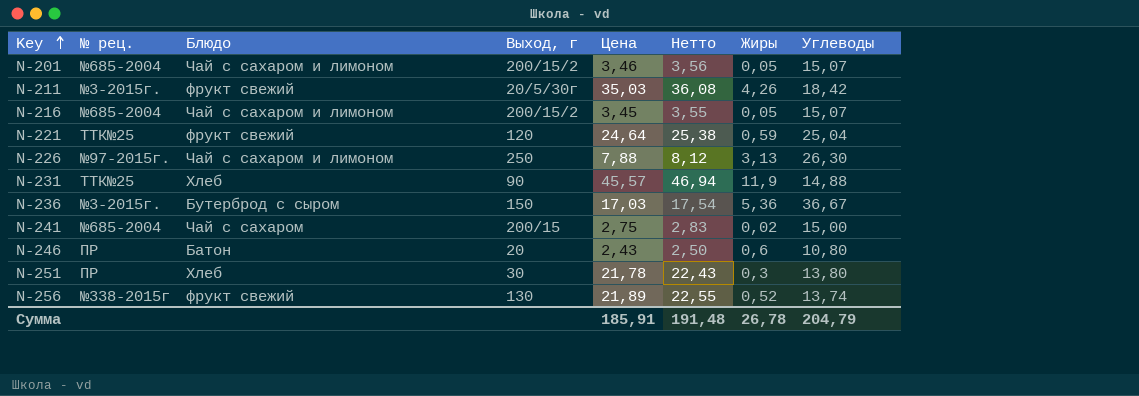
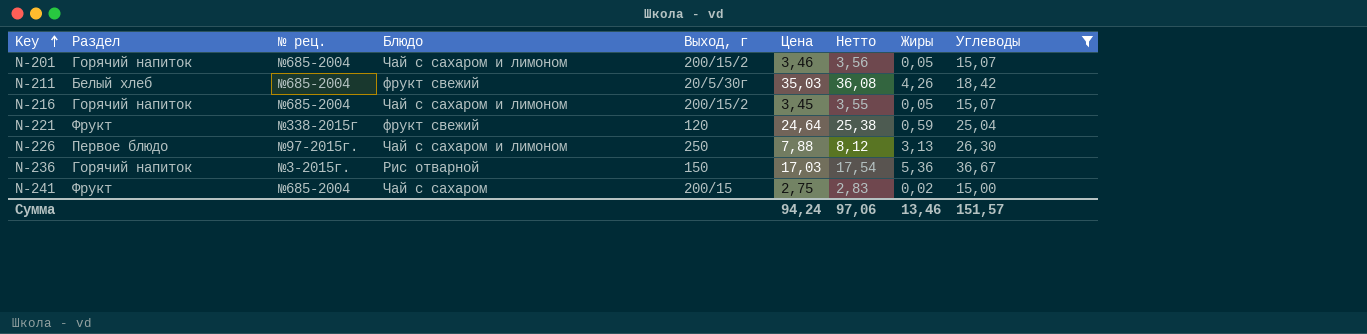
filter: none -> Углеводы >= 15,00
column Раздел | position: none -> 2
N-211 | № рец.: №3-2015г. -> №685-2004
N-221 | № рец.: ТТК№25 -> №338-2015г
N-236 | Блюдо: Бутерброд с сыром -> Рис отварной
Сумма | Цена: 185,91 -> 94,24
Сумма | Нетто: 191,48 -> 97,06
Сумма | Жиры: 26,78 -> 13,46
Сумма | Углеводы: 204,79 -> 151,57

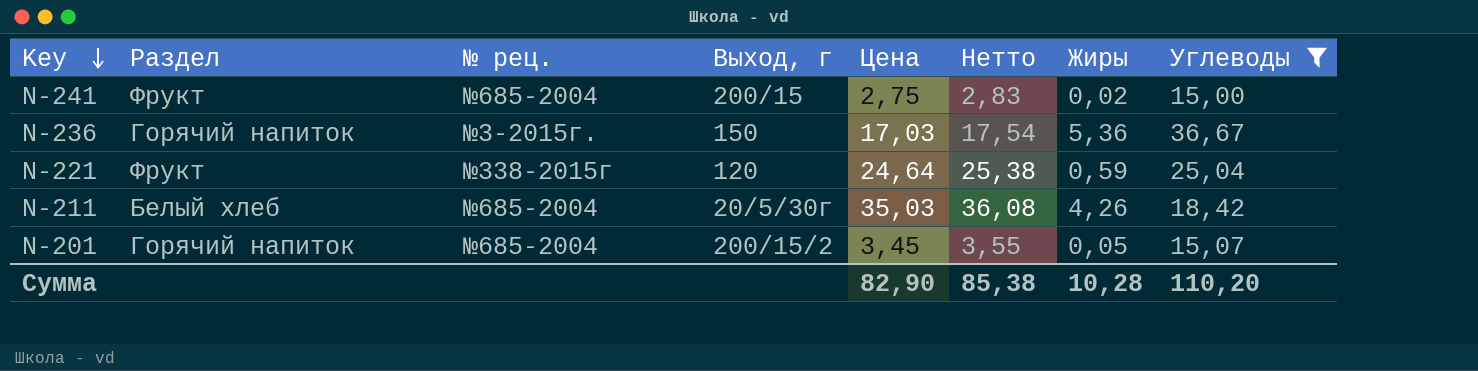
row order: Key ascending -> Key descending
column Блюдо | position: 4 -> none
row N-216: Горячий напиток | №685-2004 | Чай с сахаром и лимоном | 200/15/2 | 3,45 | 3,55 | 0,05 | 15,07 -> none
row N-226: Первое блюдо | №97-2015г. | Чай с сахаром и лимоном | 250 | 7,88 | 8,12 | 3,13 | 26,30 -> none
N-201 | Цена: 3,46 -> 3,45
N-201 | Нетто: 3,56 -> 3,55
Сумма | Цена: 94,24 -> 82,90
Сумма | Нетто: 97,06 -> 85,38
Сумма | Жиры: 13,46 -> 10,28
Сумма | Углеводы: 151,57 -> 110,20

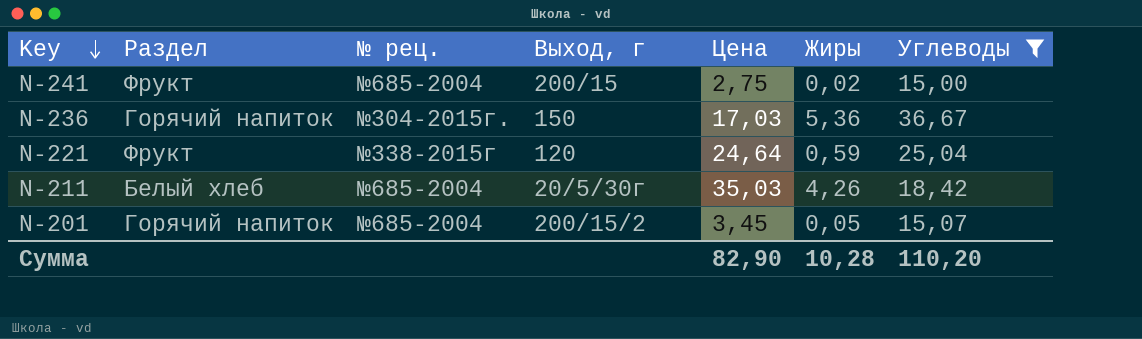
column Нетто | formula: [Цена] * 1,03 -> none
N-236 | № рец.: №3-2015г. -> №304-2015г.

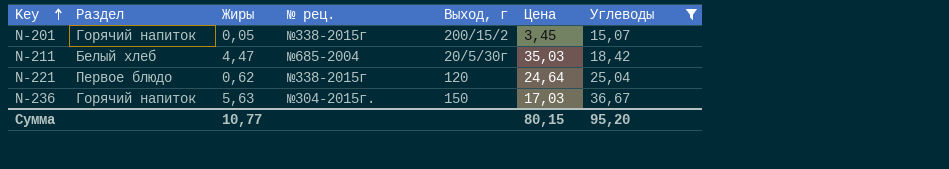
row order: Key descending -> Key ascending
column Жиры | position: 6 -> 3
row N-241: Фрукт | №685-2004 | 200/15 | 2,75 | 0,02 | 15,00 -> none
N-201 | № рец.: №685-2004 -> №338-2015г
N-211 | Жиры: 4,26 -> 4,47
N-221 | Раздел: Фрукт -> Первое блюдо
N-221 | Жиры: 0,59 -> 0,62
N-236 | Жиры: 5,36 -> 5,63
Сумма | Жиры: 10,28 -> 10,77
Сумма | Цена: 82,90 -> 80,15
Сумма | Углеводы: 110,20 -> 95,20

